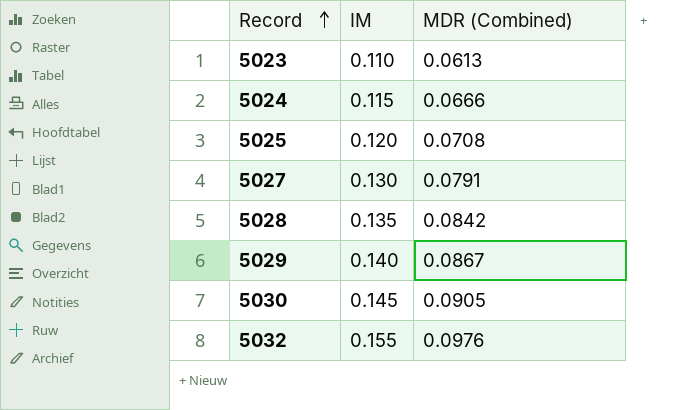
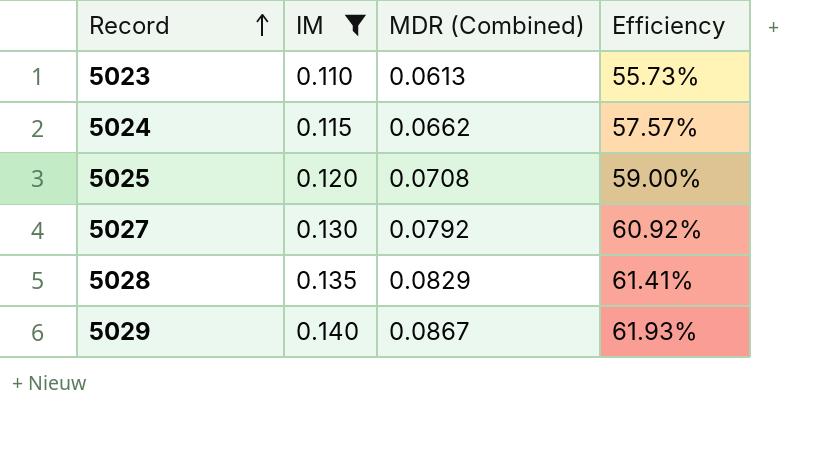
filter: none -> IM <= 0.140
column Efficiency | formula: none -> [MDR (Combined)] / [IM]
5024 | MDR (Combined): 0.0666 -> 0.0662
5027 | MDR (Combined): 0.0791 -> 0.0792
5028 | MDR (Combined): 0.0842 -> 0.0829

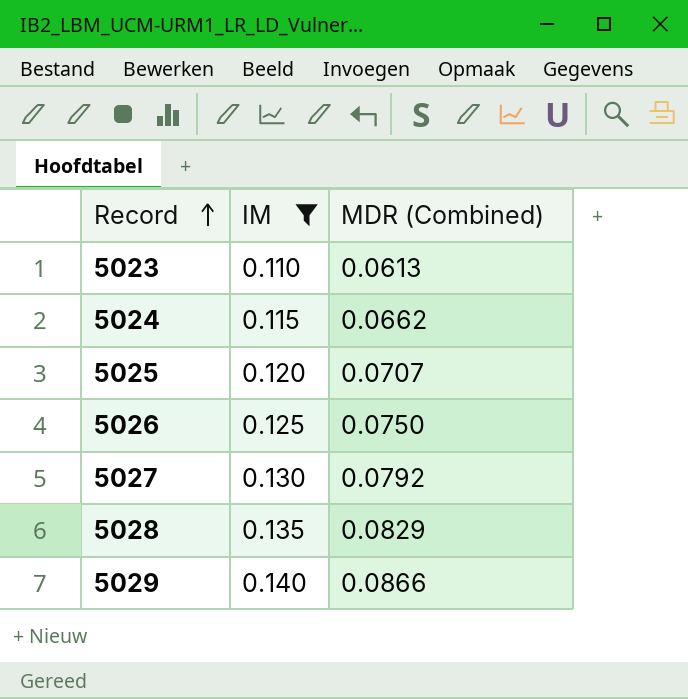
column Efficiency | formula: [MDR (Combined)] / [IM] -> none
5025 | MDR (Combined): 0.0708 -> 0.0707
row 5026: none -> 0.125 | 0.0750
5029 | MDR (Combined): 0.0867 -> 0.0866

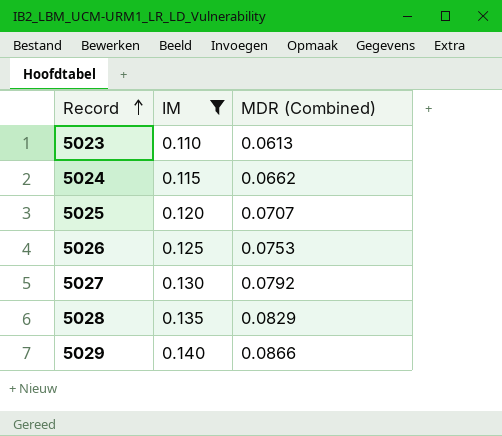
5026 | MDR (Combined): 0.0750 -> 0.0753

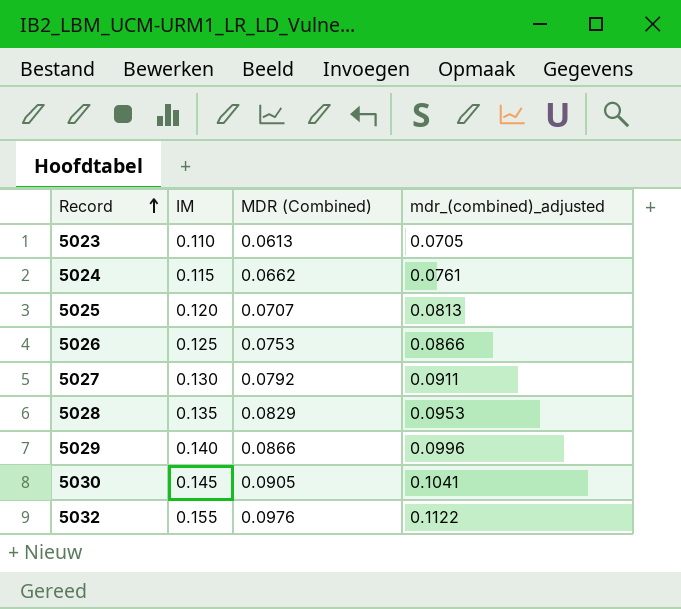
filter: IM <= 0.140 -> none
column mdr_(combined)_adjusted | formula: none -> [MDR (Combined)] * 1.15

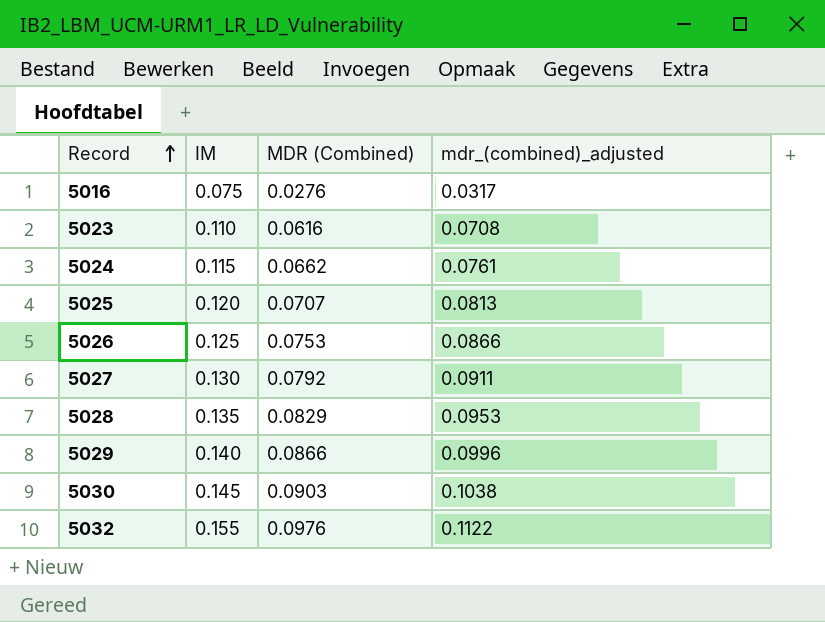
row 5016: none -> 0.075 | 0.0276 | 0.0317
5023 | MDR (Combined): 0.0613 -> 0.0616
5023 | mdr_(combined)_adjusted: 0.0705 -> 0.0708
5030 | MDR (Combined): 0.0905 -> 0.0903
5030 | mdr_(combined)_adjusted: 0.1041 -> 0.1038

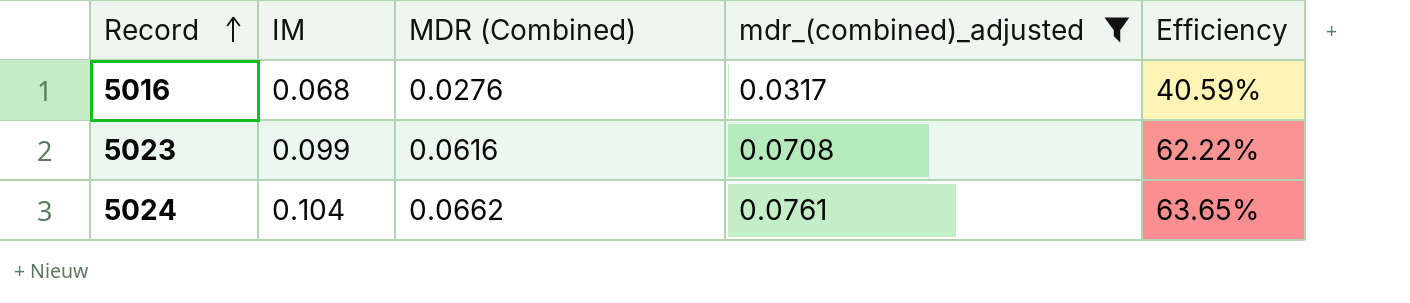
filter: none -> mdr_(combined)_adjusted <= 0.0761
column Efficiency | formula: none -> [MDR (Combined)] / [IM]
5016 | IM: 0.075 -> 0.068
5023 | IM: 0.110 -> 0.099
5024 | IM: 0.115 -> 0.104

